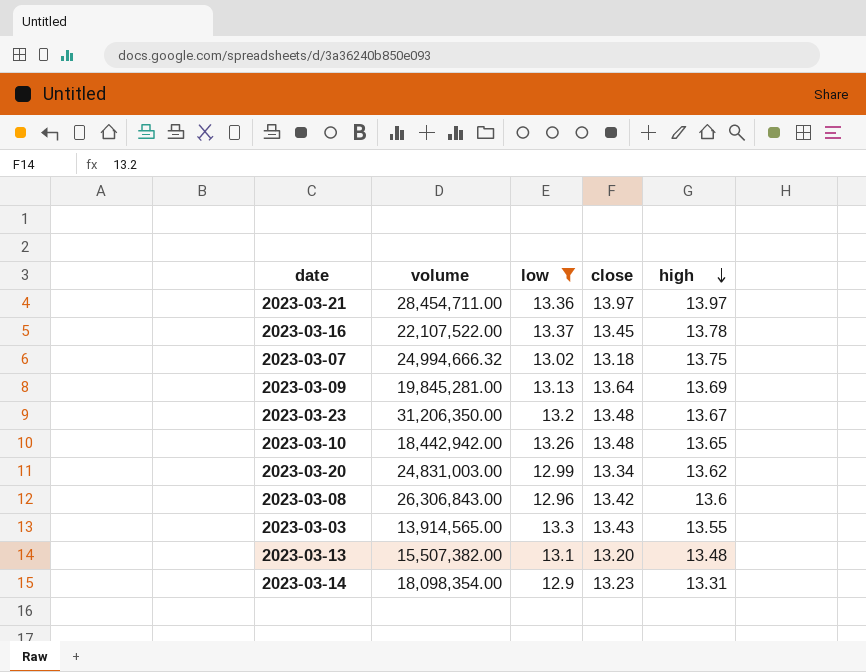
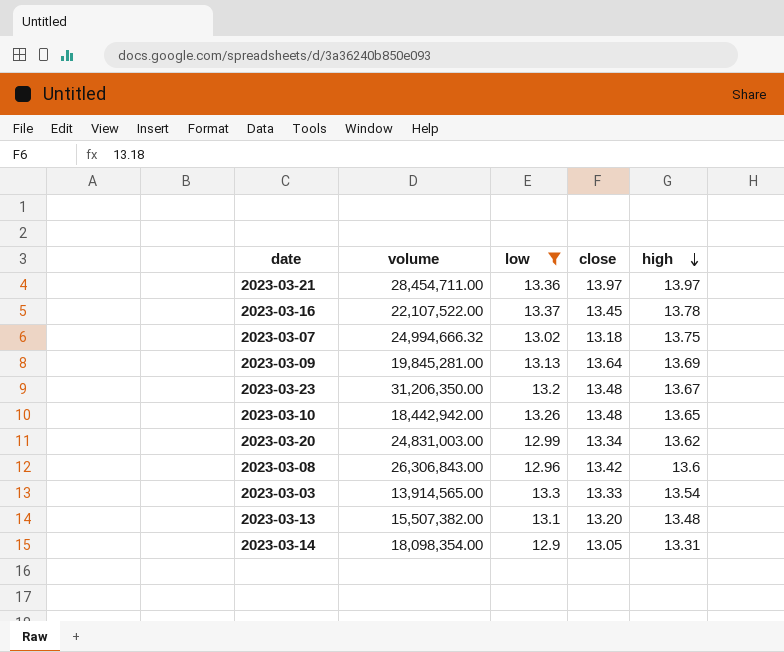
2023-03-03 | close: 13.43 -> 13.33
2023-03-03 | high: 13.55 -> 13.54
2023-03-14 | close: 13.23 -> 13.05

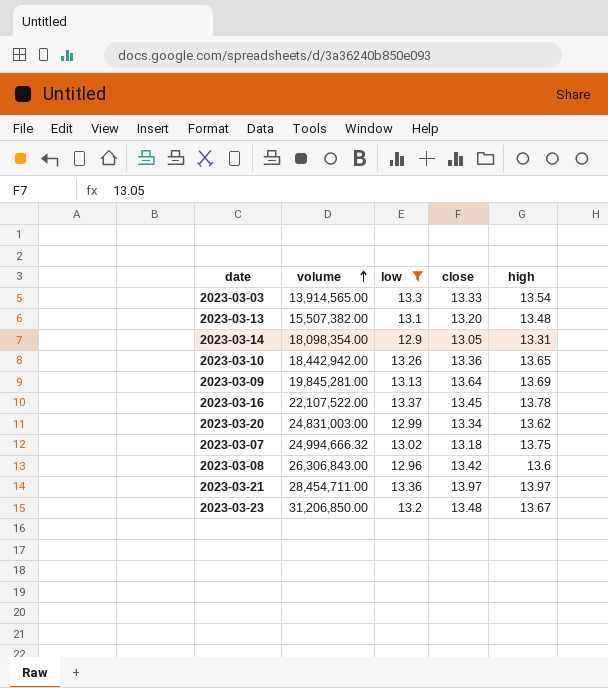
row order: high descending -> volume ascending
2023-03-10 | close: 13.48 -> 13.36
2023-03-23 | volume: 31,206,350.00 -> 31,206,850.00

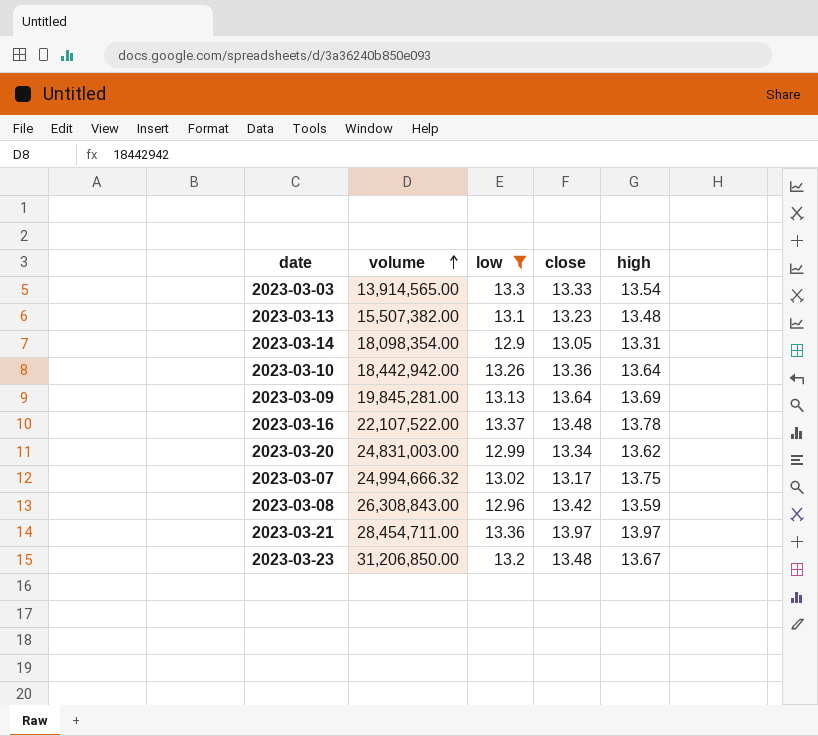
2023-03-13 | close: 13.20 -> 13.23
2023-03-10 | high: 13.65 -> 13.64
2023-03-16 | close: 13.45 -> 13.48
2023-03-07 | close: 13.18 -> 13.17
2023-03-08 | volume: 26,306,843.00 -> 26,308,843.00
2023-03-08 | high: 13.6 -> 13.59

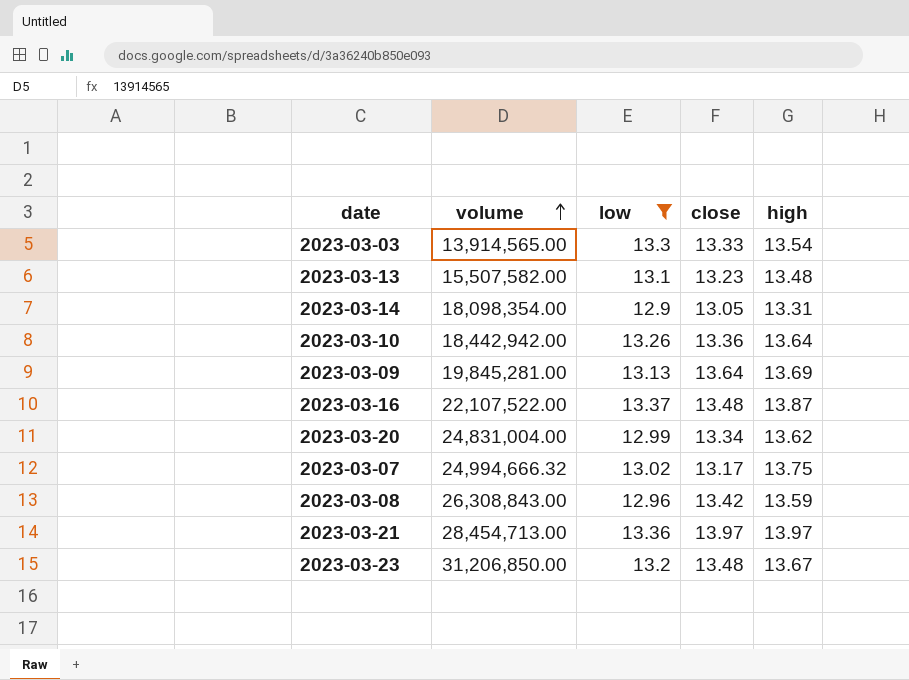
2023-03-13 | volume: 15,507,382.00 -> 15,507,582.00
2023-03-16 | high: 13.78 -> 13.87
2023-03-20 | volume: 24,831,003.00 -> 24,831,004.00
2023-03-21 | volume: 28,454,711.00 -> 28,454,713.00

